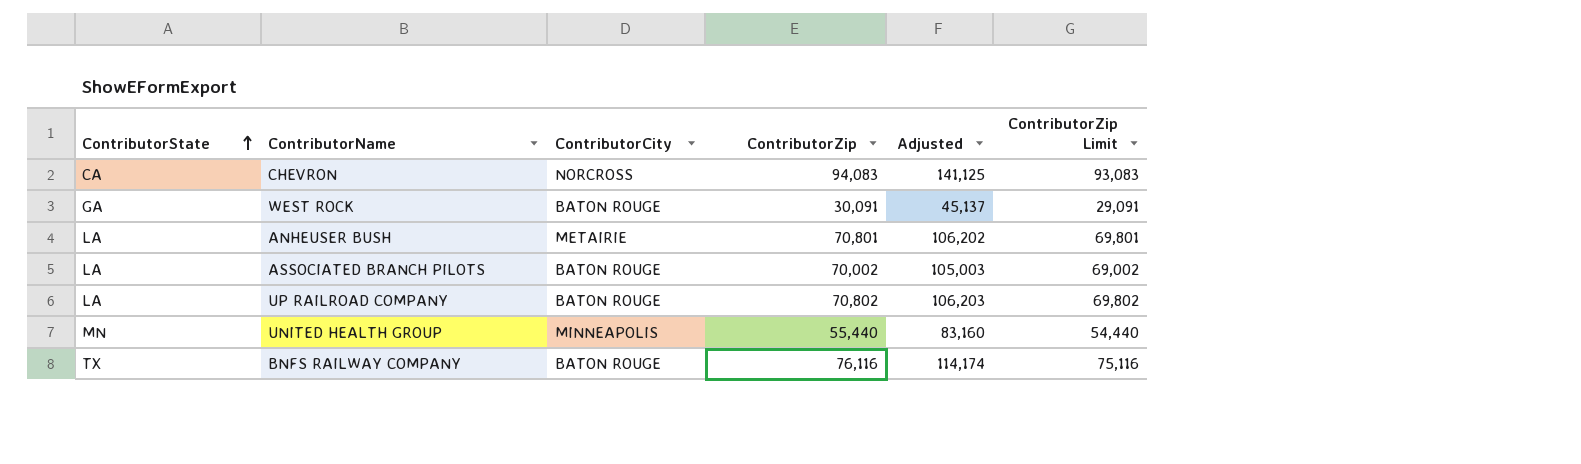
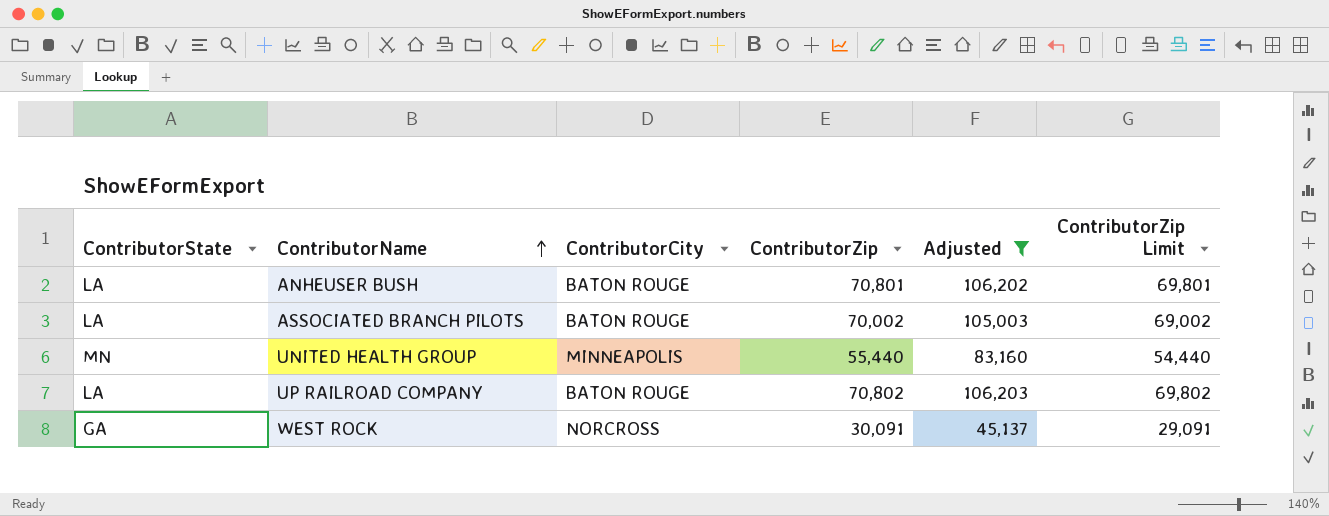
filter: none -> Adjusted <= 106,203
row order: ContributorState ascending -> ContributorName ascending
ANHEUSER BUSH | ContributorCity: METAIRIE -> BATON ROUGE
WEST ROCK | ContributorCity: BATON ROUGE -> NORCROSS

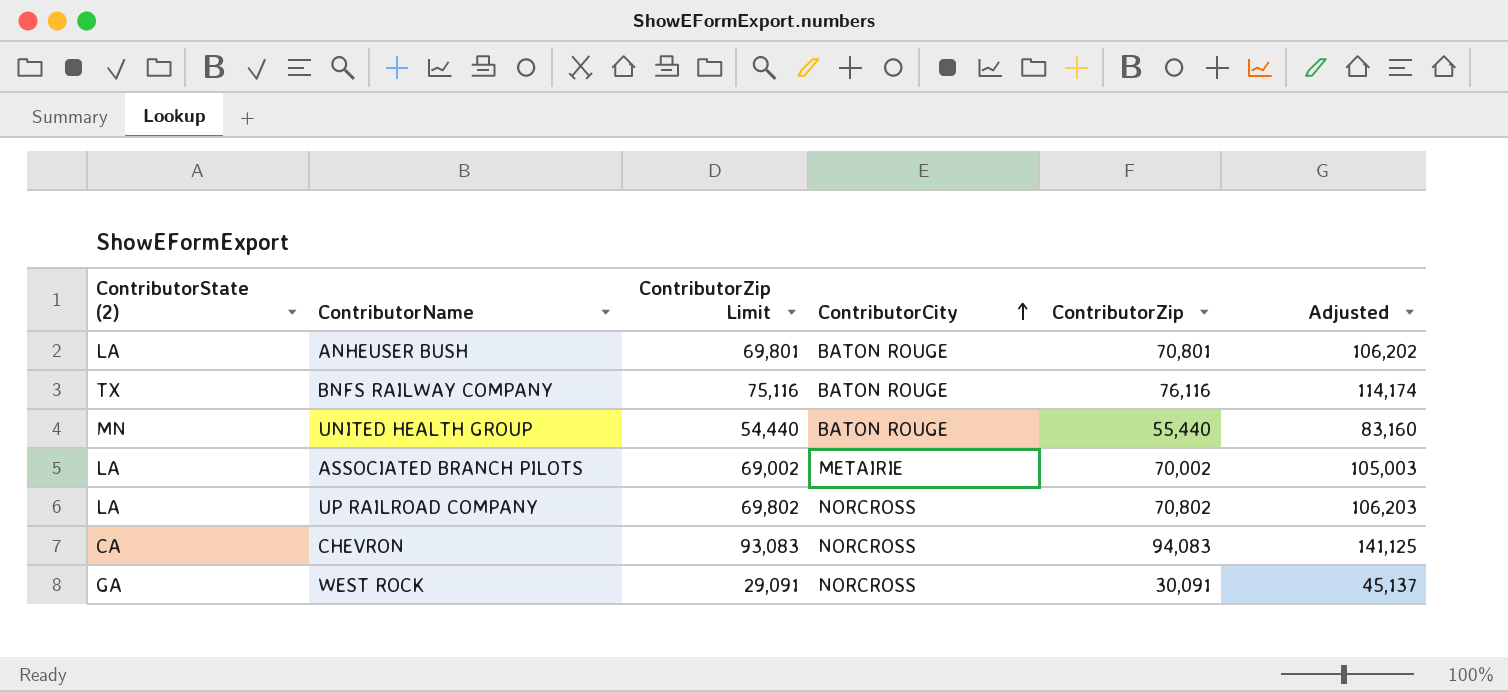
filter: Adjusted <= 106,203 -> none
row order: ContributorName ascending -> ContributorCity ascending
column name: ContributorState -> ContributorState (2)
column ContributorZip Limit | position: 6 -> 3
UNITED HEALTH GROUP | ContributorCity: MINNEAPOLIS -> BATON ROUGE
ASSOCIATED BRANCH PILOTS | ContributorCity: BATON ROUGE -> METAIRIE
UP RAILROAD COMPANY | ContributorCity: BATON ROUGE -> NORCROSS

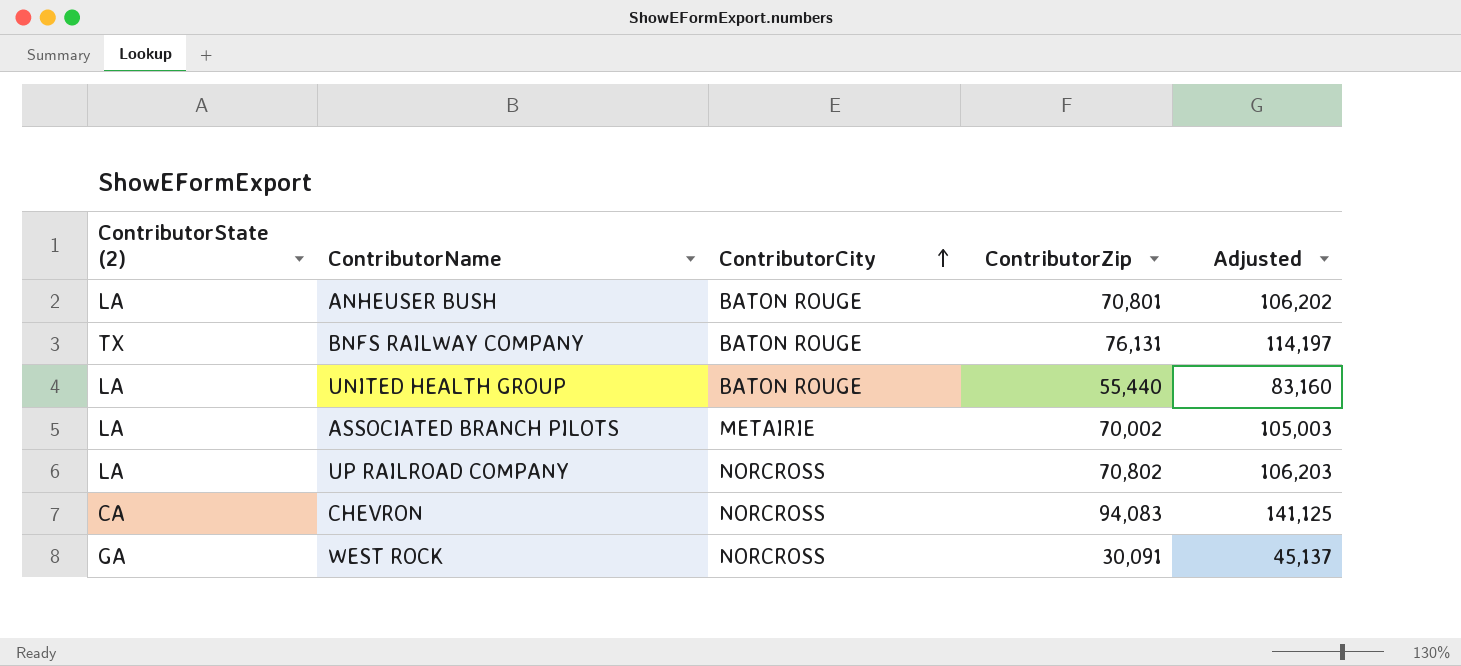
column ContributorZip Limit | formula: [ContributorZip] - 1000 -> none
BNFS RAILWAY COMPANY | ContributorZip: 76,116 -> 76,131
BNFS RAILWAY COMPANY | Adjusted: 114,174 -> 114,197
UNITED HEALTH GROUP | ContributorState (2): MN -> LA

